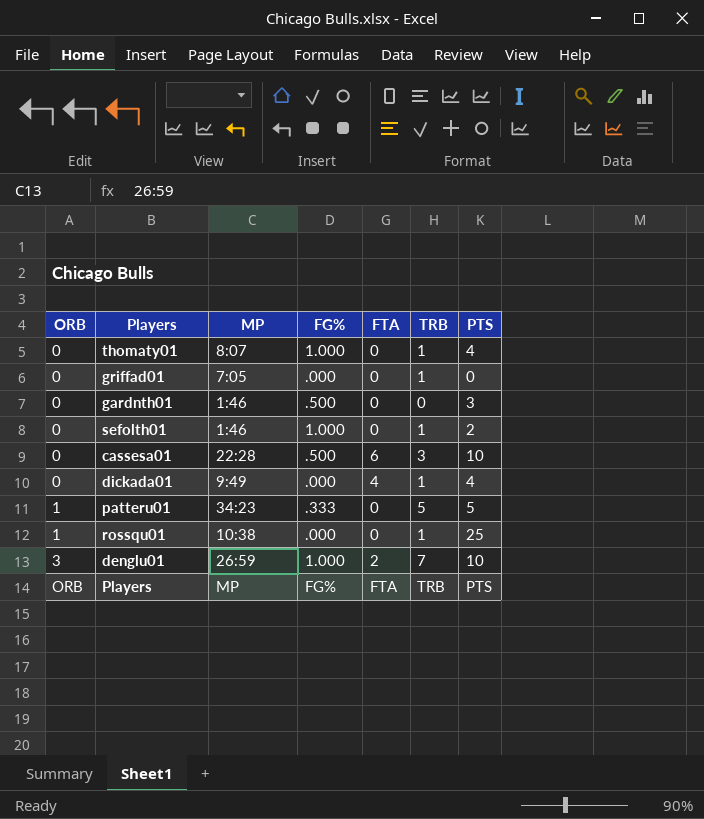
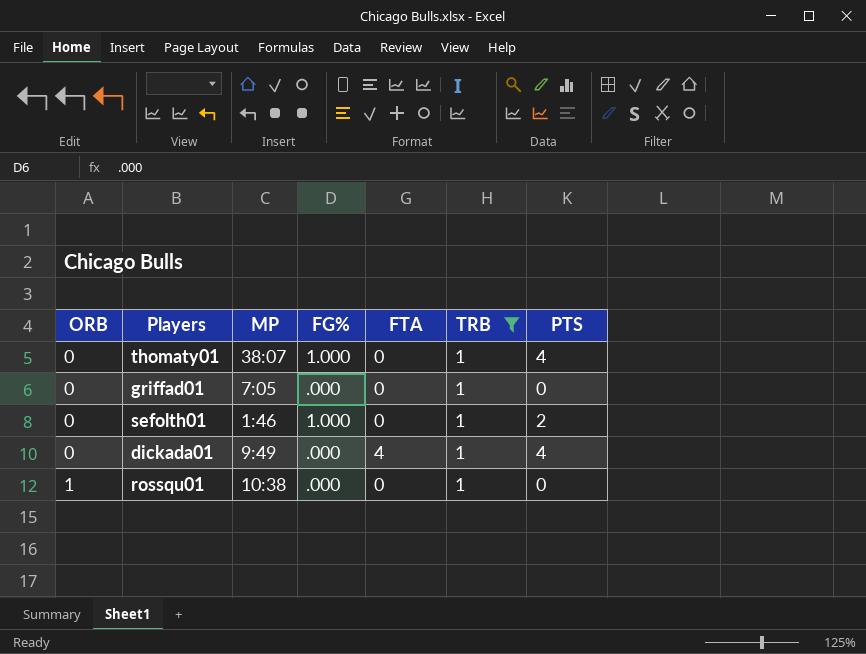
filter: none -> TRB = 1
thomaty01 | MP: 8:07 -> 38:07
rossqu01 | PTS: 25 -> 0

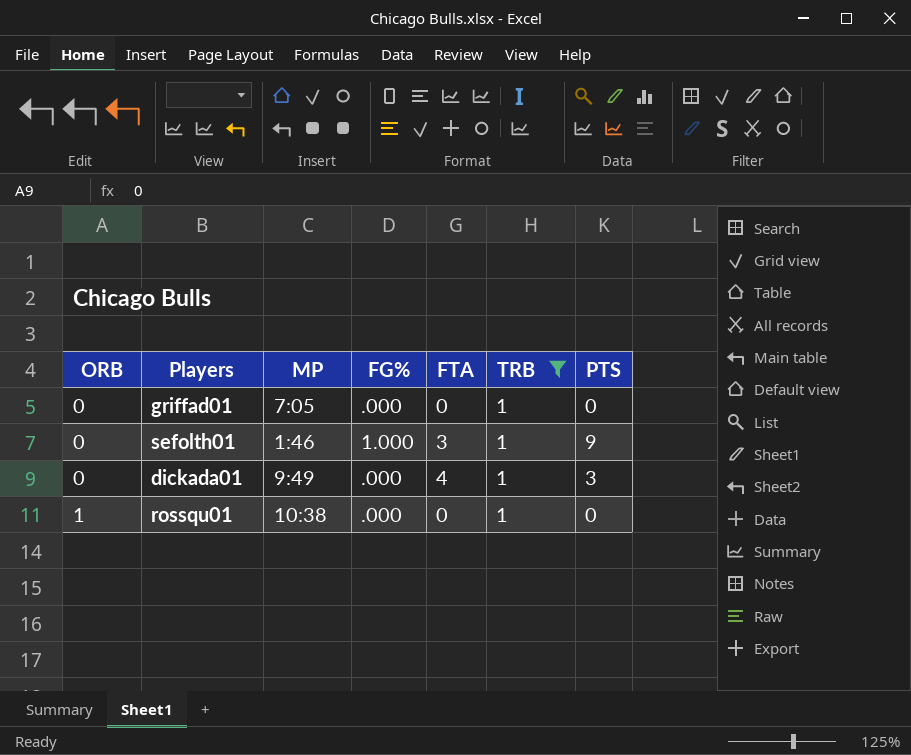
row thomaty01: 0 | 38:07 | 1.000 | 0 | 1 | 4 -> none
sefolth01 | FTA: 0 -> 3
sefolth01 | PTS: 2 -> 9
dickada01 | PTS: 4 -> 3

